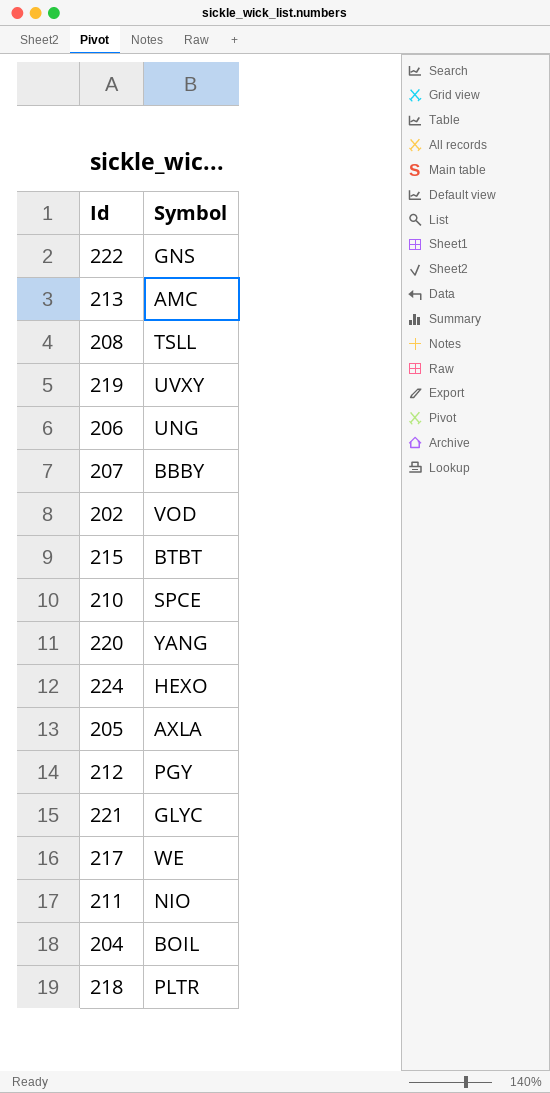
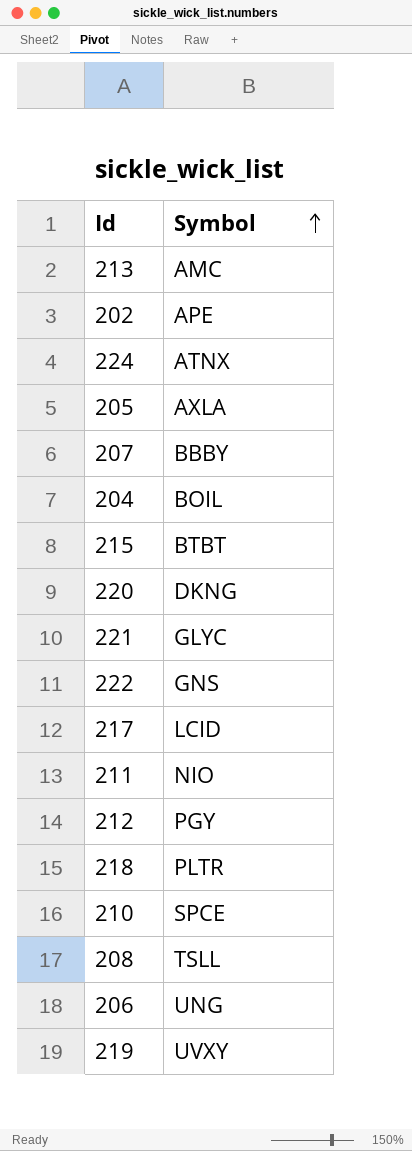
row order: none -> Symbol ascending
202 | Symbol: VOD -> APE
224 | Symbol: HEXO -> ATNX
220 | Symbol: YANG -> DKNG
217 | Symbol: WE -> LCID

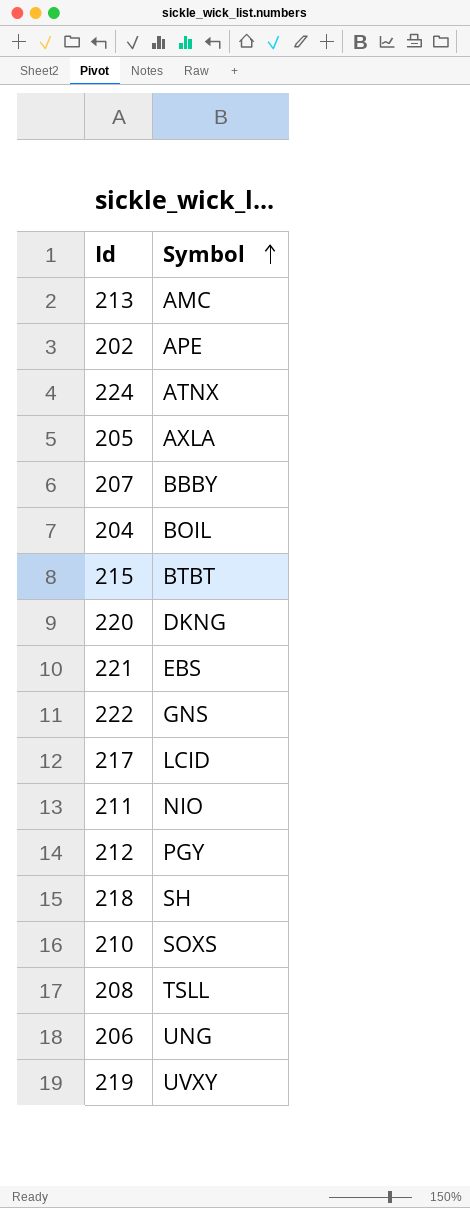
221 | Symbol: GLYC -> EBS
218 | Symbol: PLTR -> SH
210 | Symbol: SPCE -> SOXS

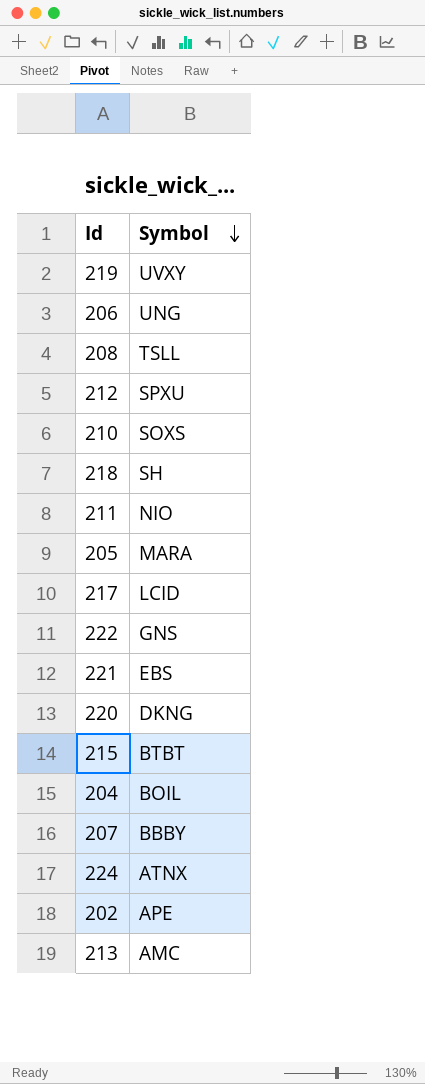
row order: Symbol ascending -> Symbol descending
212 | Symbol: PGY -> SPXU
205 | Symbol: AXLA -> MARA

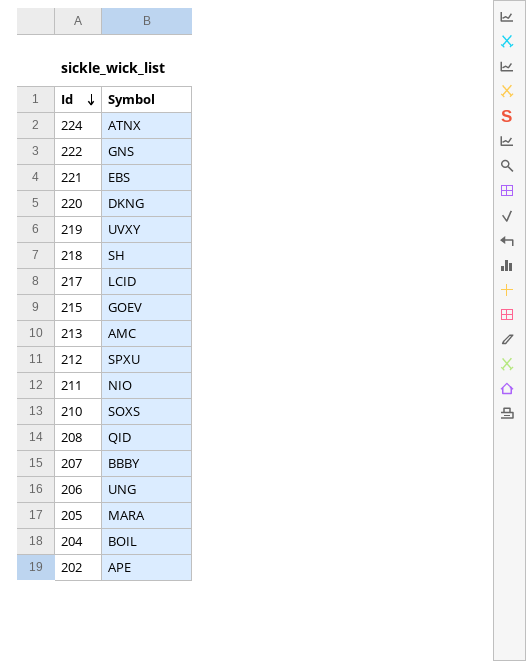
row order: Symbol descending -> Id descending
215 | Symbol: BTBT -> GOEV
208 | Symbol: TSLL -> QID

